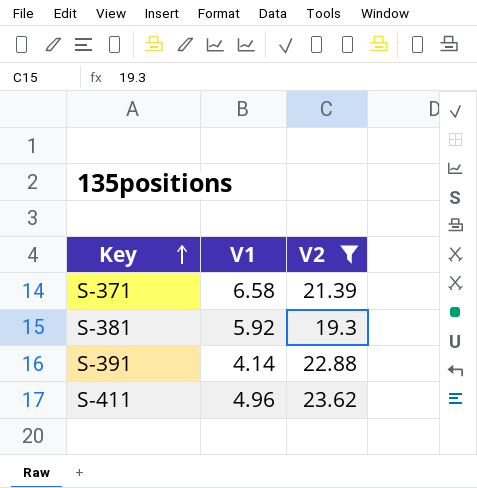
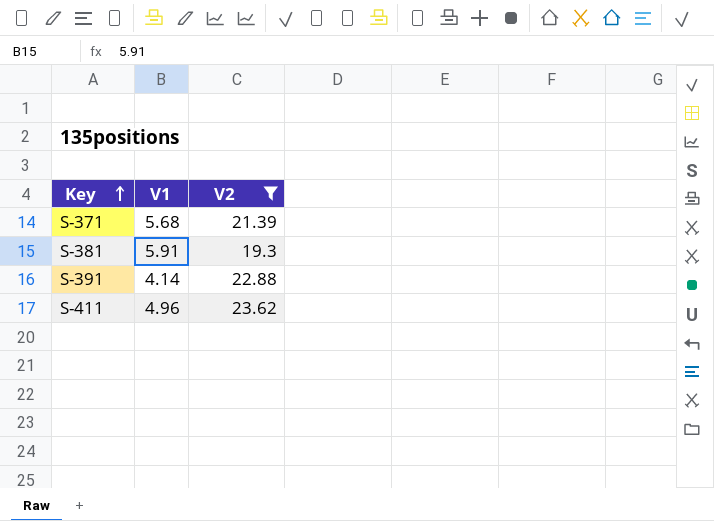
S-371 | V1: 6.58 -> 5.68
S-381 | V1: 5.92 -> 5.91

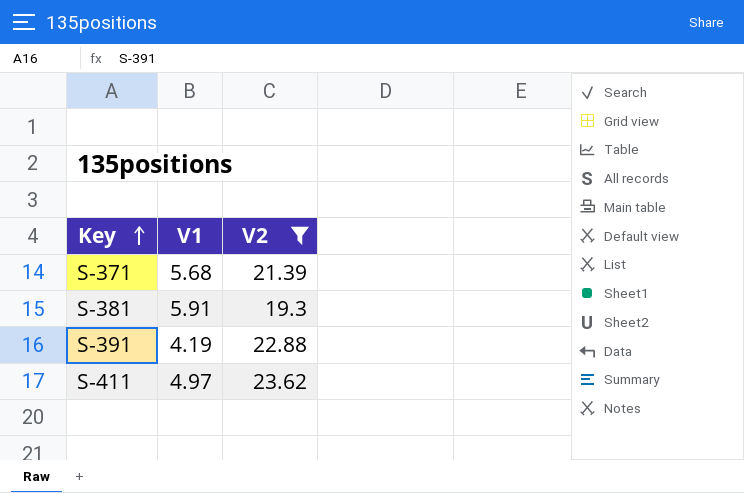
S-391 | V1: 4.14 -> 4.19
S-411 | V1: 4.96 -> 4.97

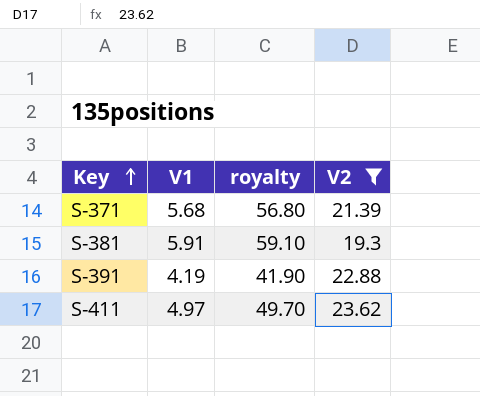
column royalty | formula: none -> [V1] * 10

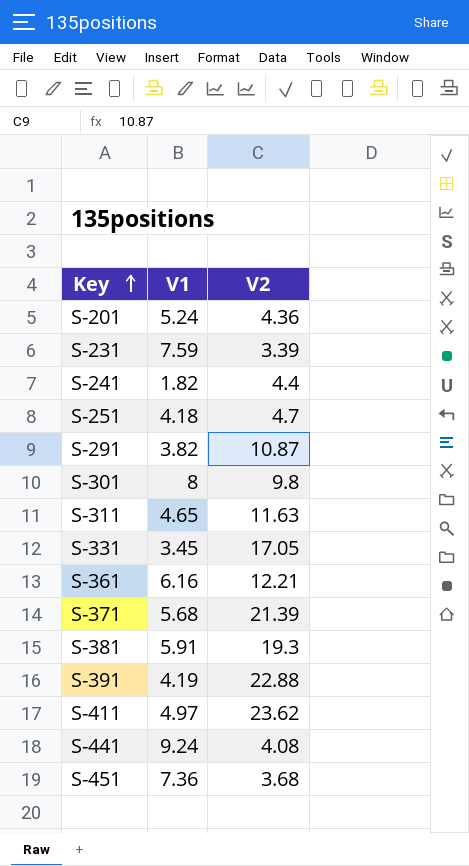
filter: V2 >= 19.3 -> none
column royalty | formula: [V1] * 10 -> none

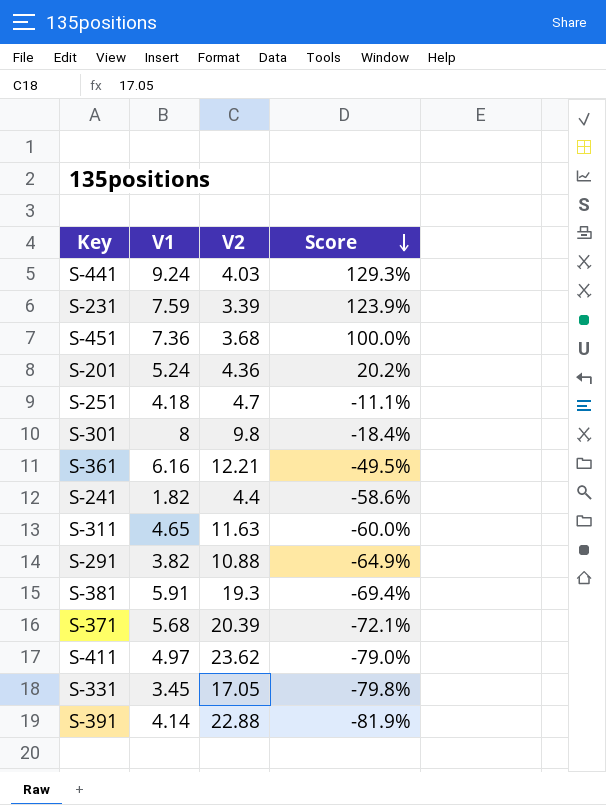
row order: Key ascending -> Score descending
column Score | formula: none -> ([V1] - [V2]) / [V2]
S-441 | V2: 4.08 -> 4.03
S-291 | V2: 10.87 -> 10.88
S-371 | V2: 21.39 -> 20.39
S-391 | V1: 4.19 -> 4.14

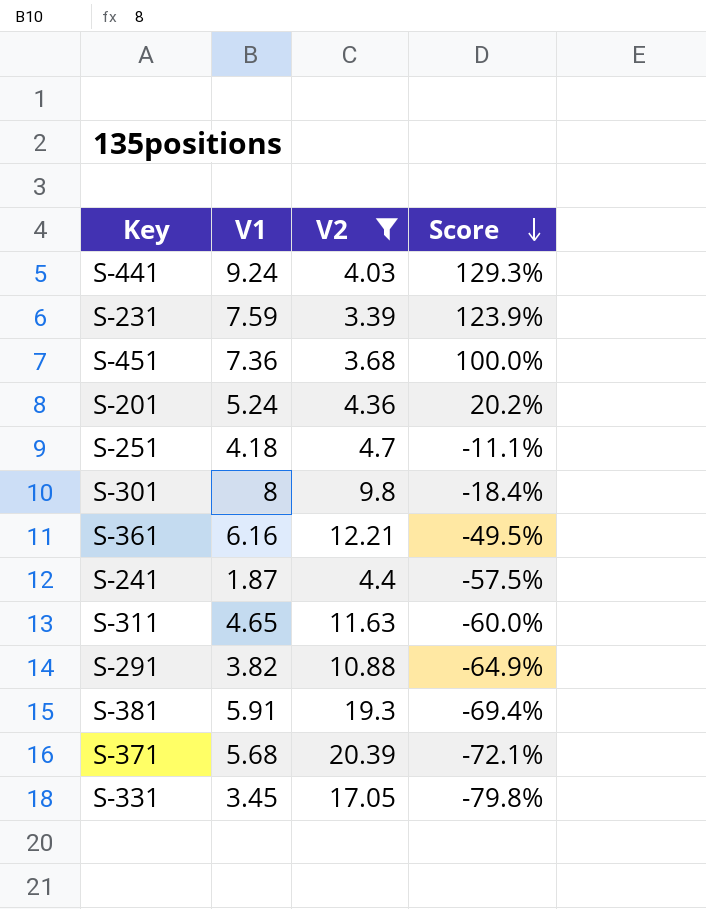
filter: none -> V2 <= 20.39
S-241 | V1: 1.82 -> 1.87
S-241 | Score: -58.6% -> -57.5%

